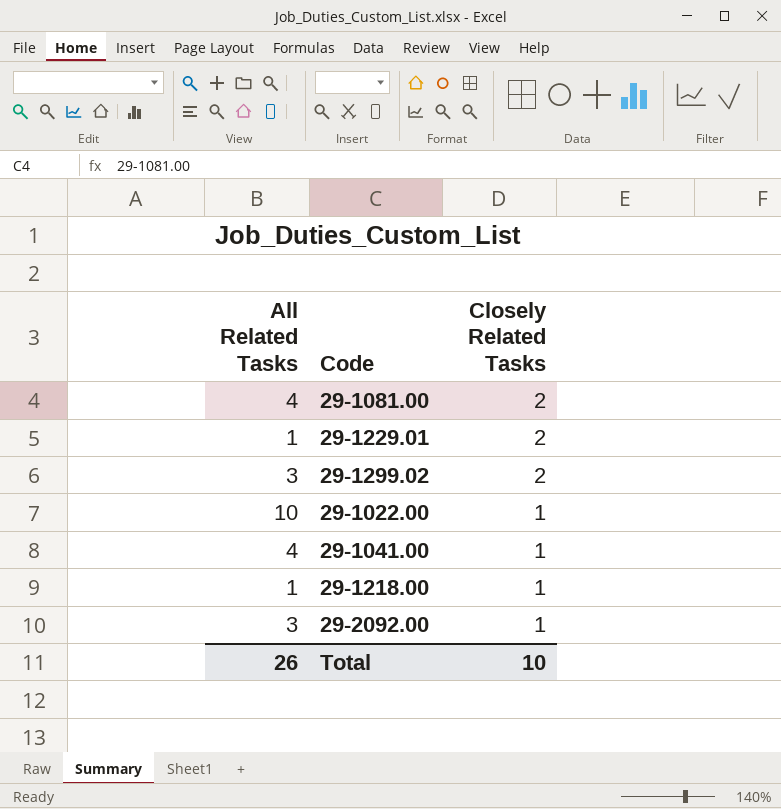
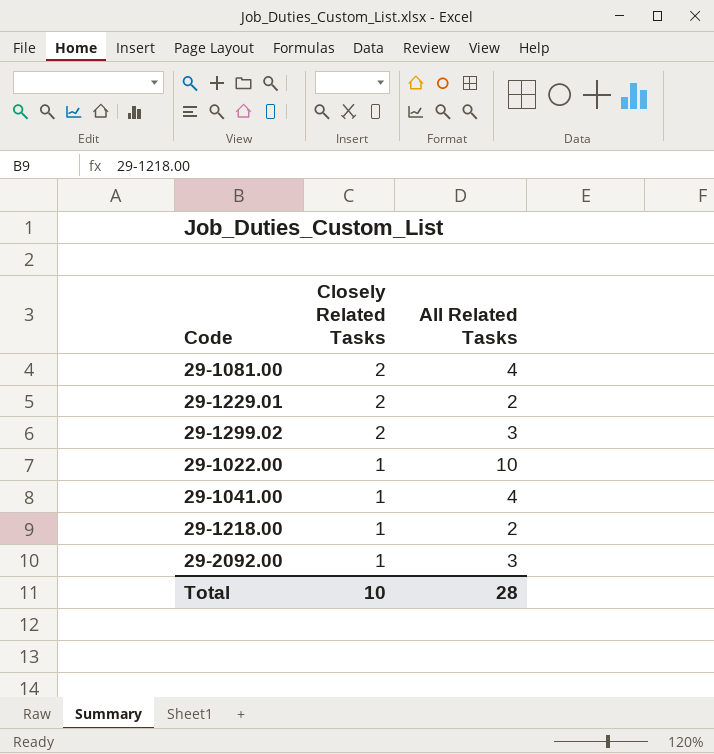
column All Related Tasks | position: 1 -> 3
29-1229.01 | All Related Tasks: 1 -> 2
29-1218.00 | All Related Tasks: 1 -> 2
Total | All Related Tasks: 26 -> 28

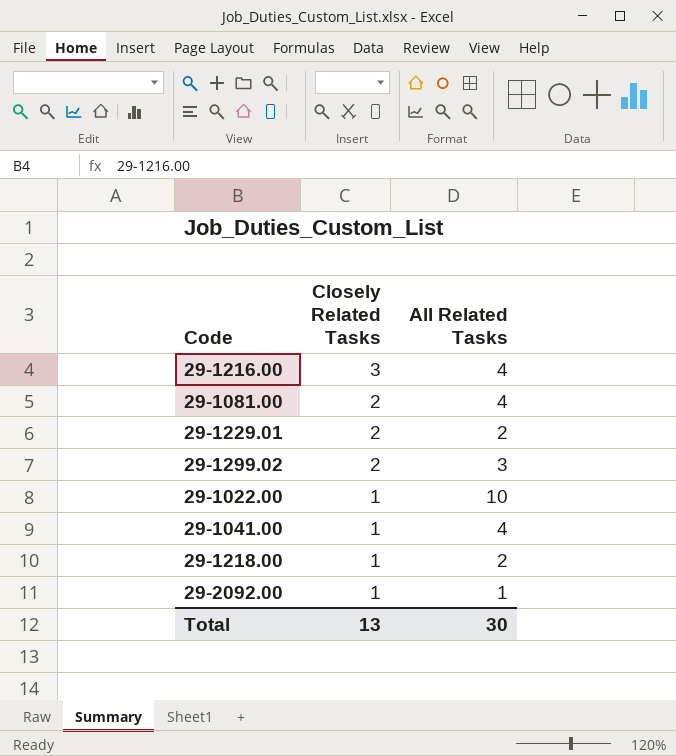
row 29-1216.00: none -> 3 | 4
29-2092.00 | All Related Tasks: 3 -> 1
Total | Closely Related Tasks: 10 -> 13
Total | All Related Tasks: 28 -> 30

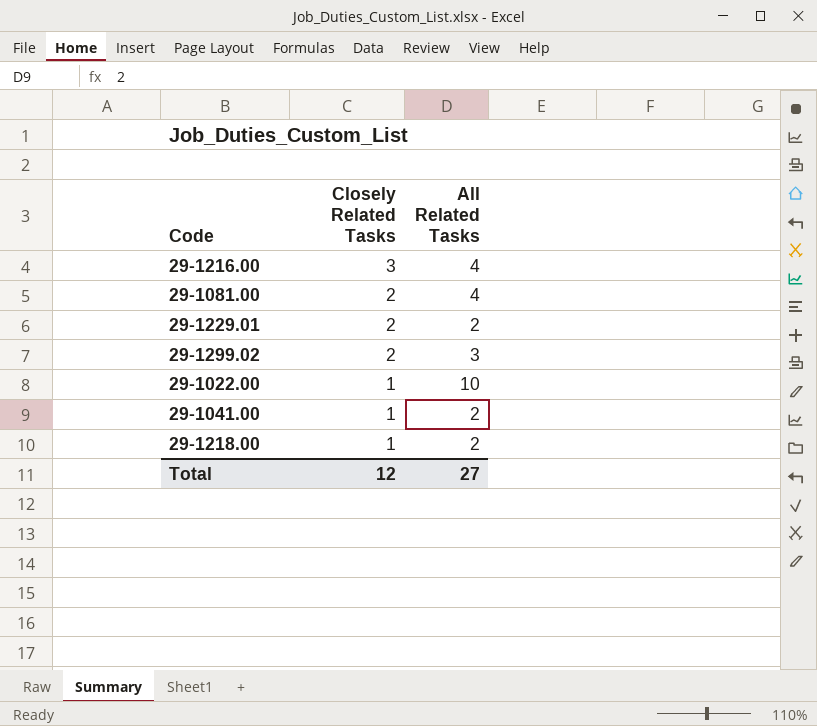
row 29-2092.00: 1 | 1 -> none
29-1041.00 | All Related Tasks: 4 -> 2
Total | Closely Related Tasks: 13 -> 12
Total | All Related Tasks: 30 -> 27

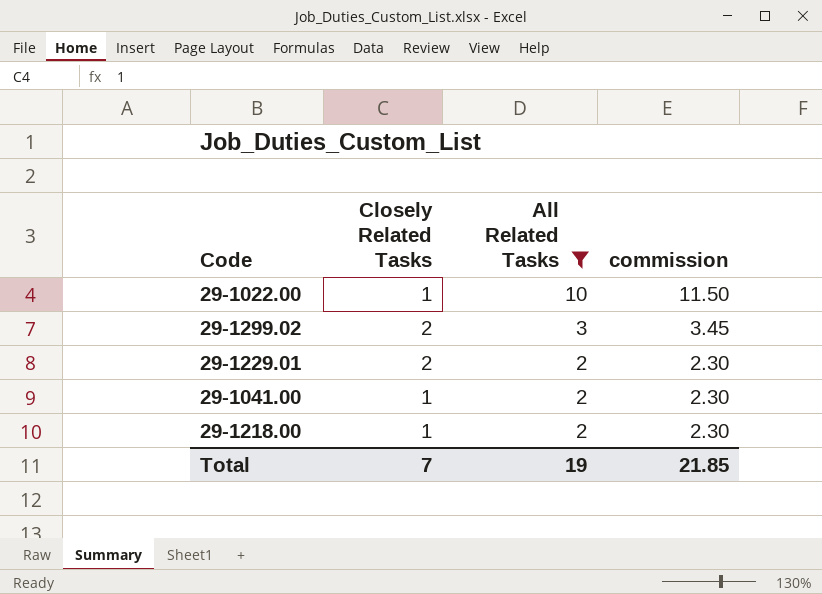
filter: none -> All Related Tasks != 4
row order: Closely Related Tasks descending -> All Related Tasks descending
column commission | formula: none -> [All Related Tasks] * 1.15
Total | Closely Related Tasks: 12 -> 7
Total | All Related Tasks: 27 -> 19

